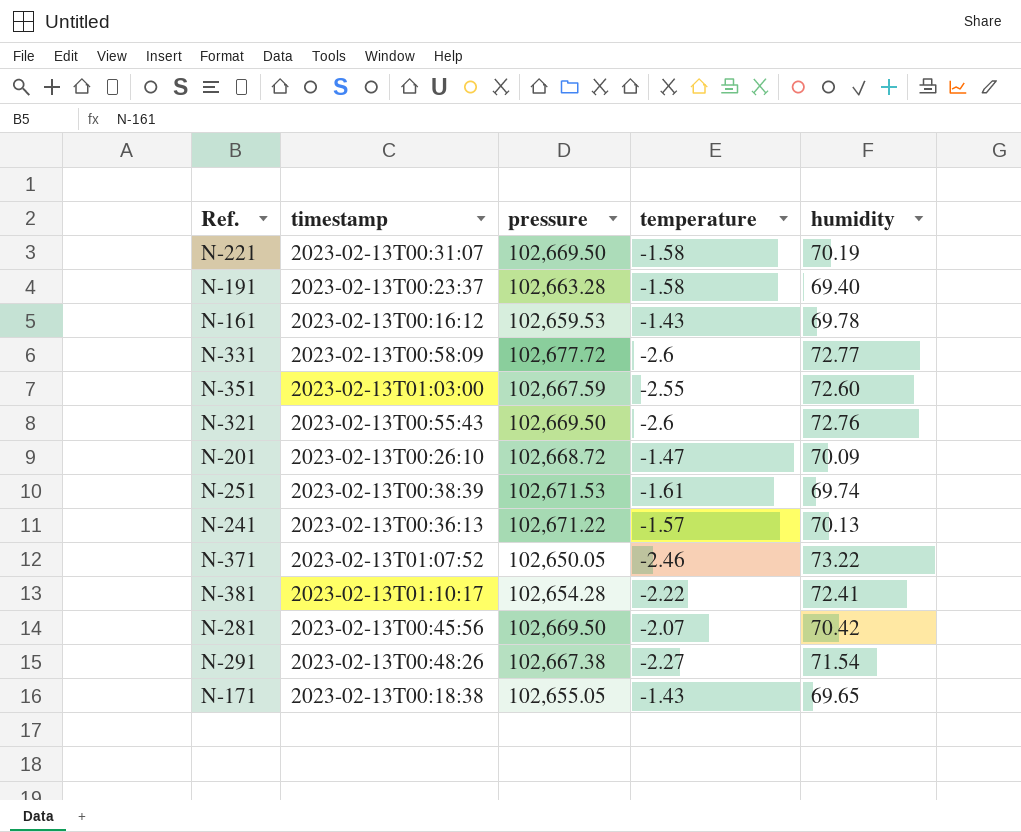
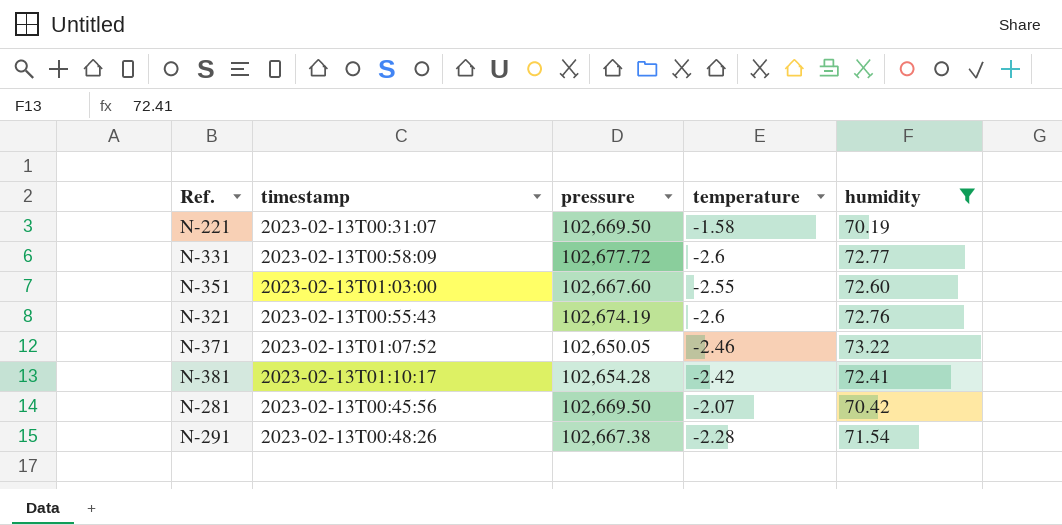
filter: none -> humidity >= 70.19
N-351 | pressure: 102,667.59 -> 102,667.60
N-321 | pressure: 102,669.50 -> 102,674.19
N-381 | temperature: -2.22 -> -2.42
N-291 | temperature: -2.27 -> -2.28

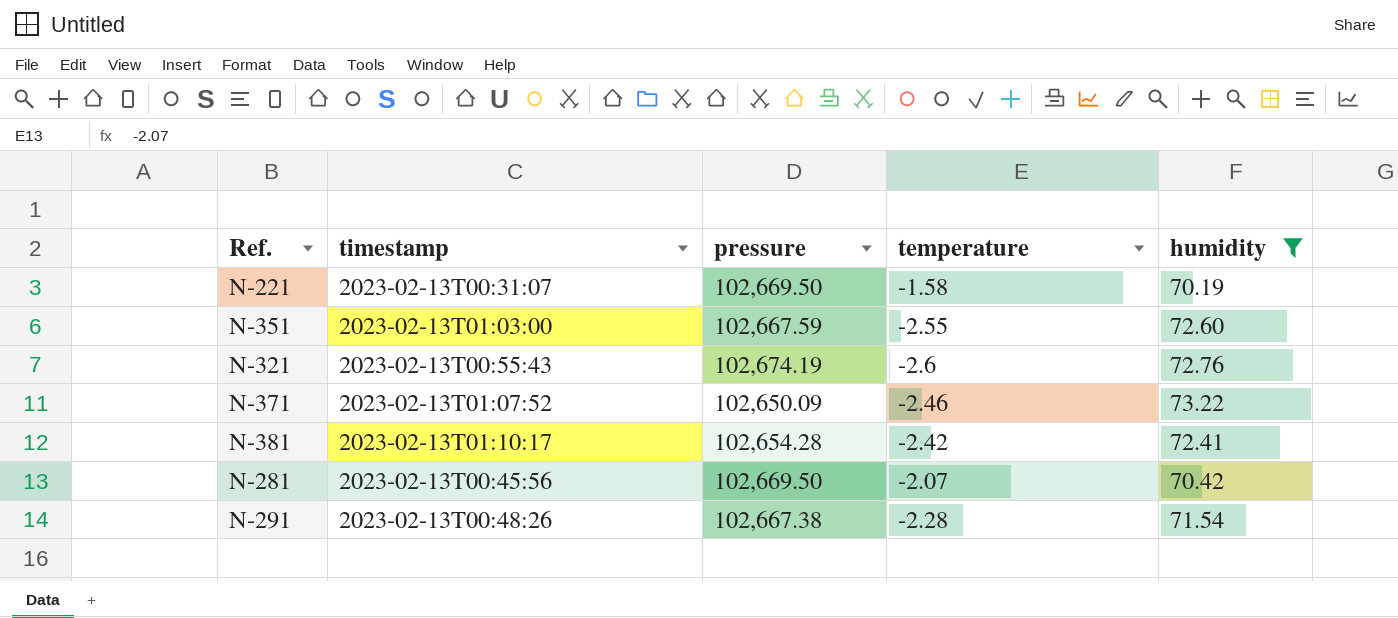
row N-331: 2023-02-13T00:58:09 | 102,677.72 | -2.6 | 72.77 -> none
N-351 | pressure: 102,667.60 -> 102,667.59
N-371 | pressure: 102,650.05 -> 102,650.09

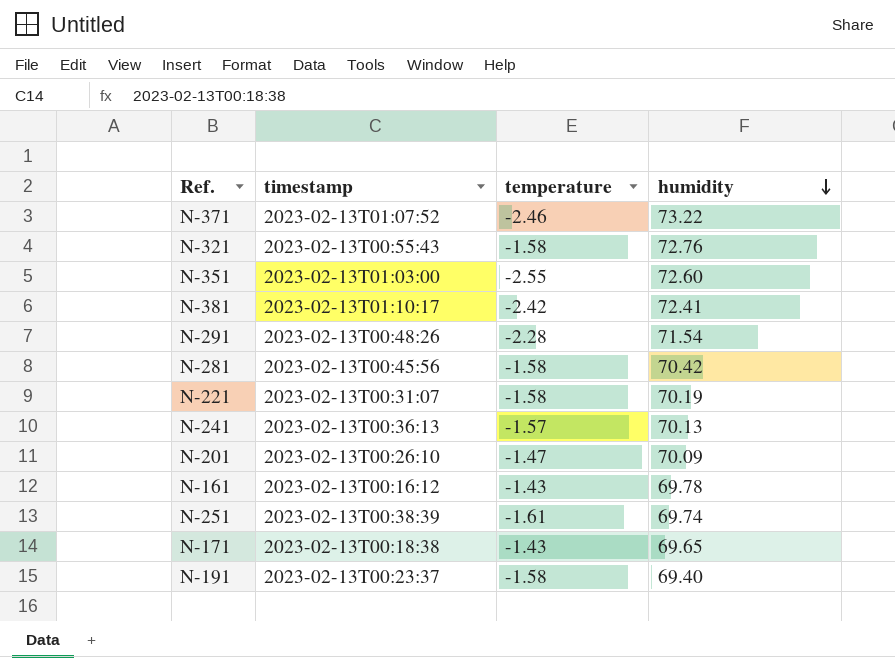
filter: humidity >= 70.19 -> none
row order: none -> humidity descending
column pressure | position: 3 -> none
N-321 | temperature: -2.6 -> -1.58
N-281 | temperature: -2.07 -> -1.58

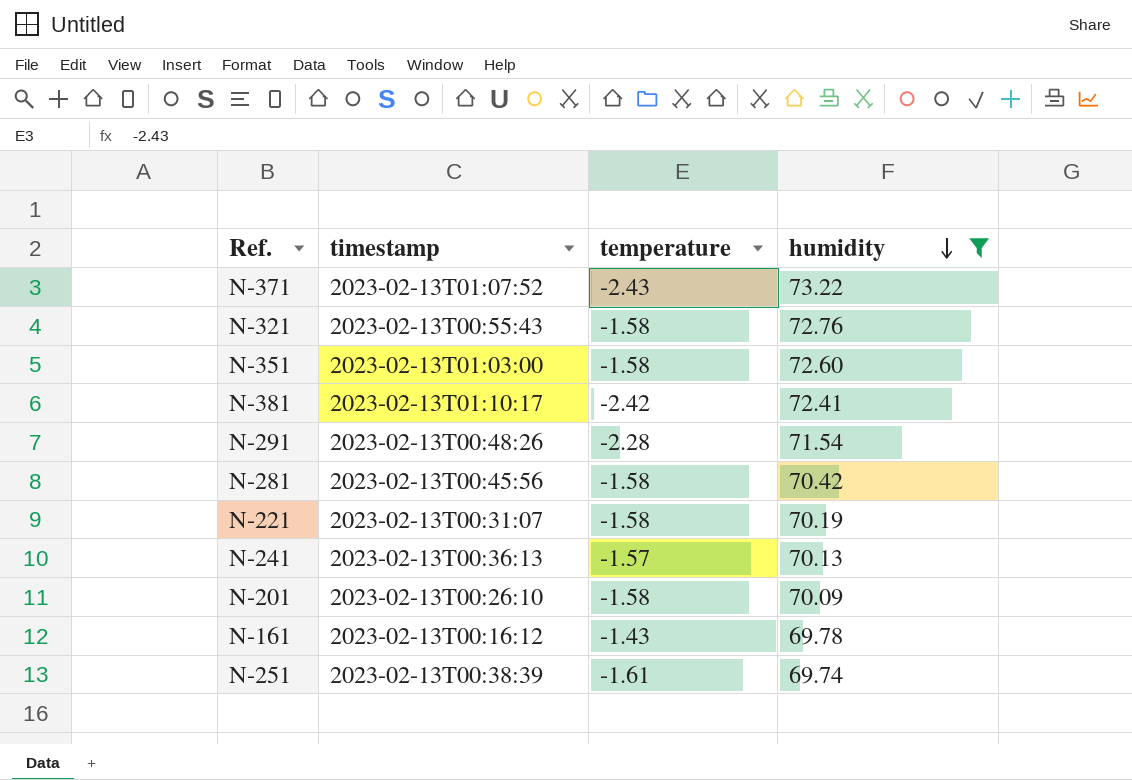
filter: none -> humidity >= 69.74
N-371 | temperature: -2.46 -> -2.43
N-351 | temperature: -2.55 -> -1.58
N-201 | temperature: -1.47 -> -1.58

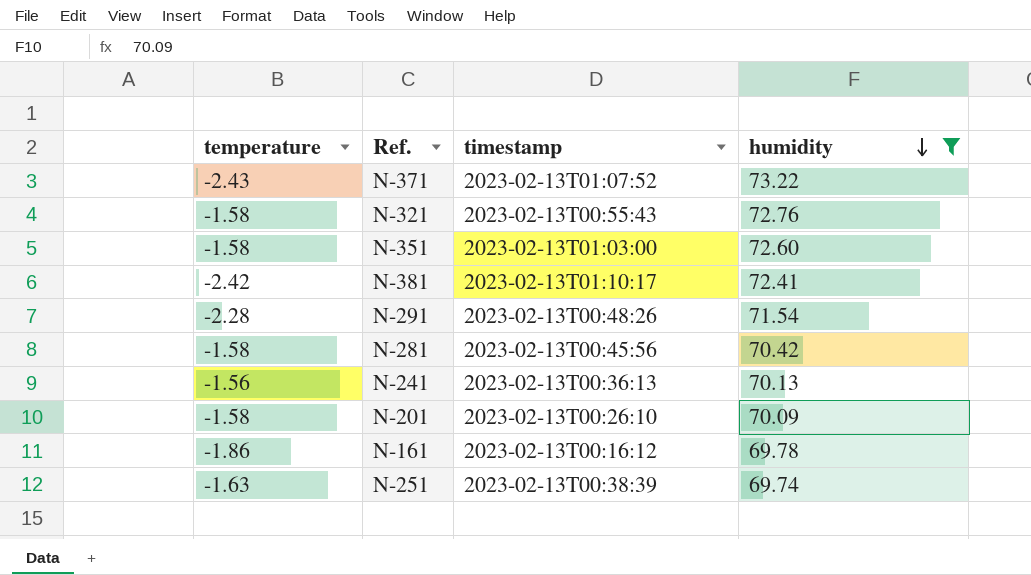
column temperature | position: 3 -> 1
row N-221: 2023-02-13T00:31:07 | -1.58 | 70.19 -> none
N-241 | temperature: -1.57 -> -1.56
N-161 | temperature: -1.43 -> -1.86
N-251 | temperature: -1.61 -> -1.63

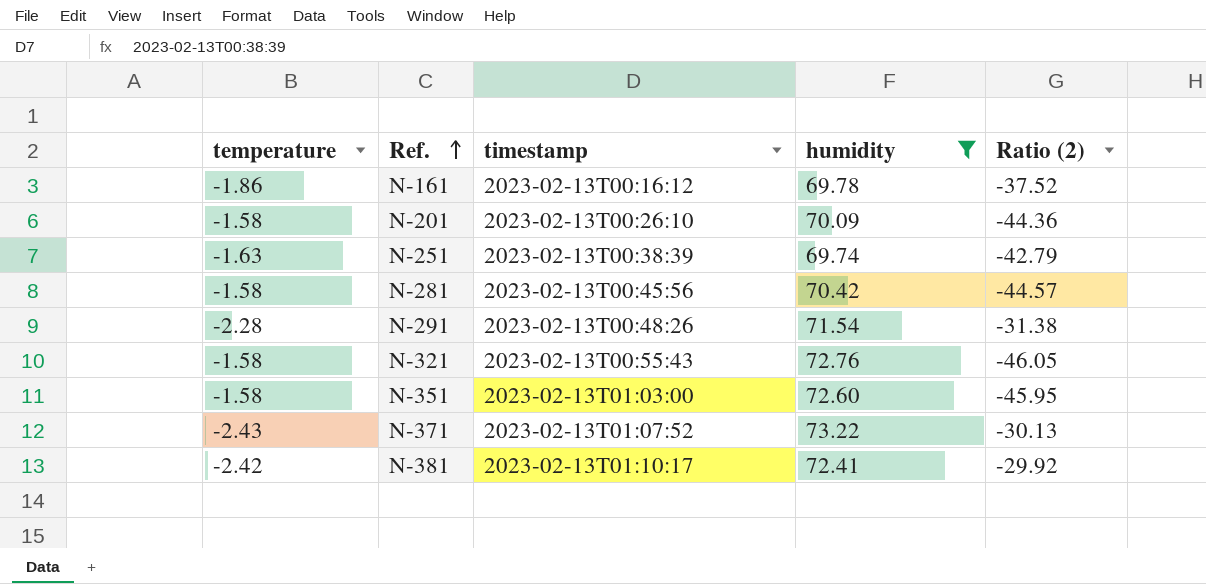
row order: humidity descending -> Ref. ascending
column Ratio (2) | formula: none -> [humidity] / [temperature]
row N-241: -1.56 | 2023-02-13T00:36:13 | 70.13 -> none

